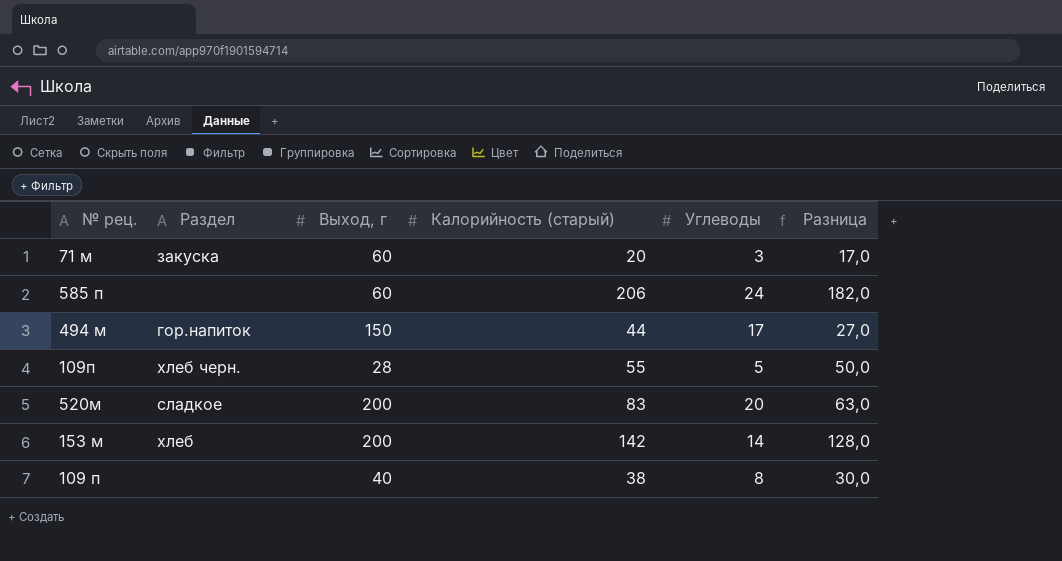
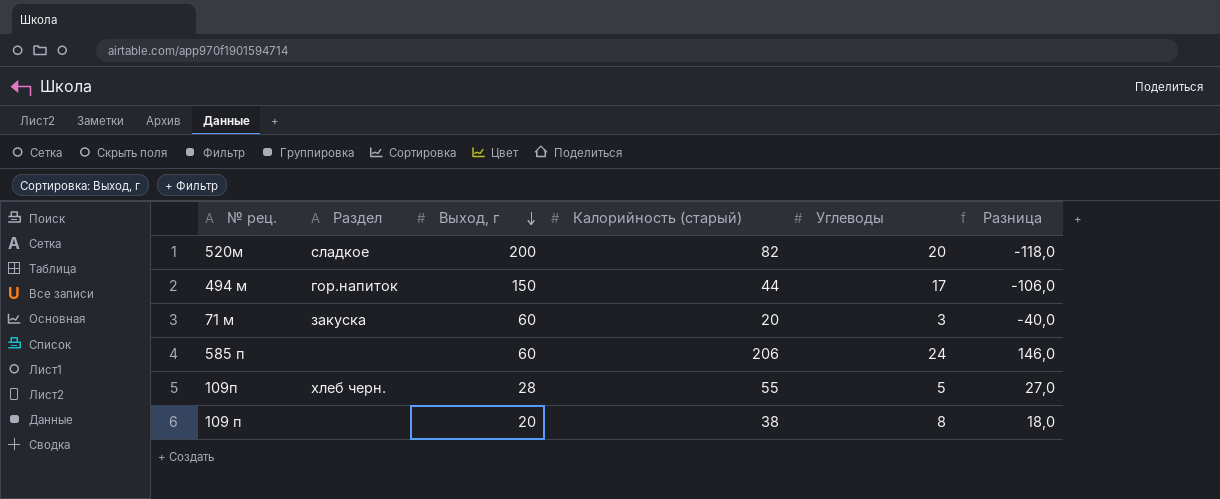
row order: none -> Выход, г descending
column Разница | formula: [Калорийность (старый)] - [Углеводы] -> [Калорийность (старый)] - [Выход, г]
row 153 м: хлеб | 200 | 142 | 14 | 128,0 -> none
520м | Калорийность (старый): 83 -> 82
109 п | Выход, г: 40 -> 20

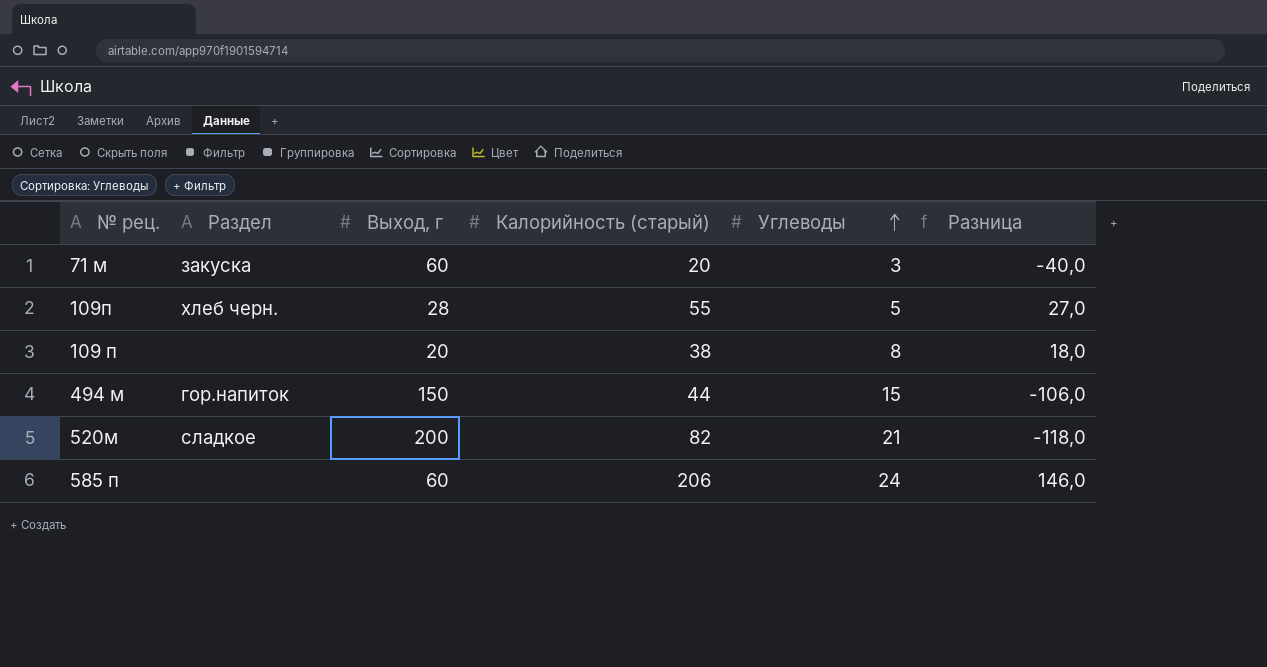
row order: Выход, г descending -> Углеводы ascending
494 м | Углеводы: 17 -> 15
520м | Углеводы: 20 -> 21

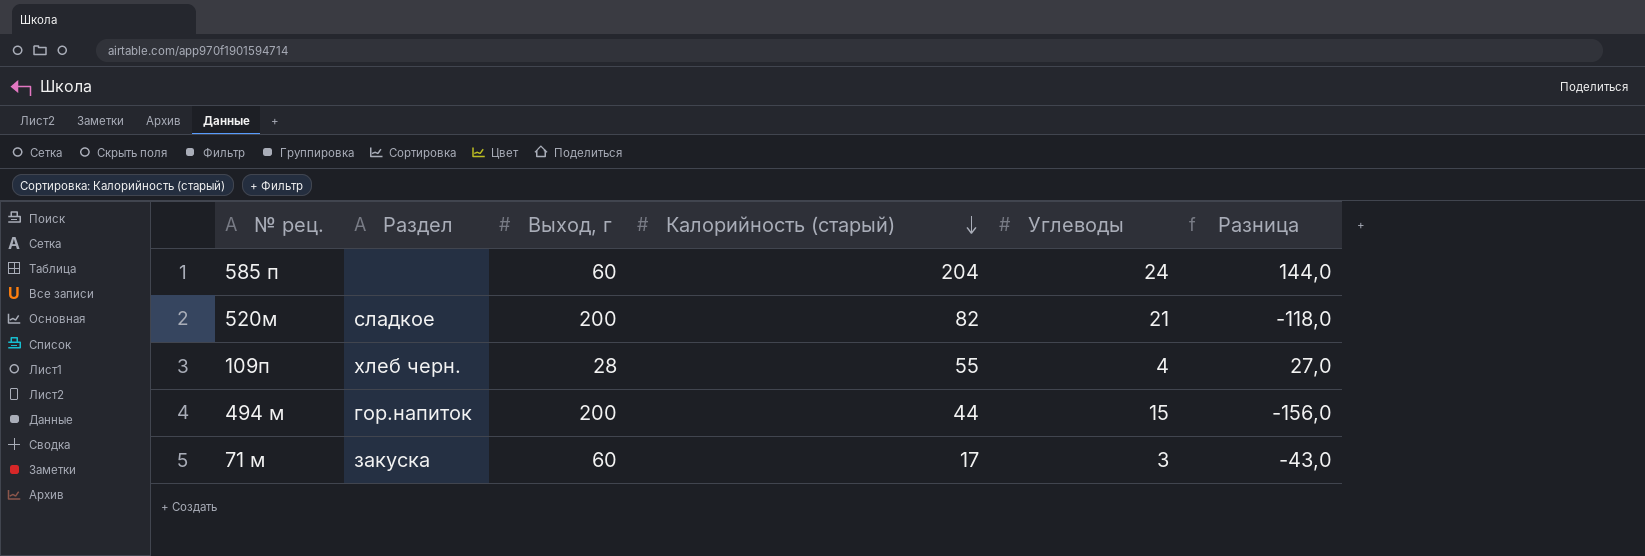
row order: Углеводы ascending -> Калорийность (старый) descending
row 109 п: none | 20 | 38 | 8 | 18,0 -> none
585 п | Калорийность (старый): 206 -> 204
585 п | Разница: 146,0 -> 144,0
109п | Углеводы: 5 -> 4
494 м | Выход, г: 150 -> 200
494 м | Разница: -106,0 -> -156,0
71 м | Калорийность (старый): 20 -> 17
71 м | Разница: -40,0 -> -43,0

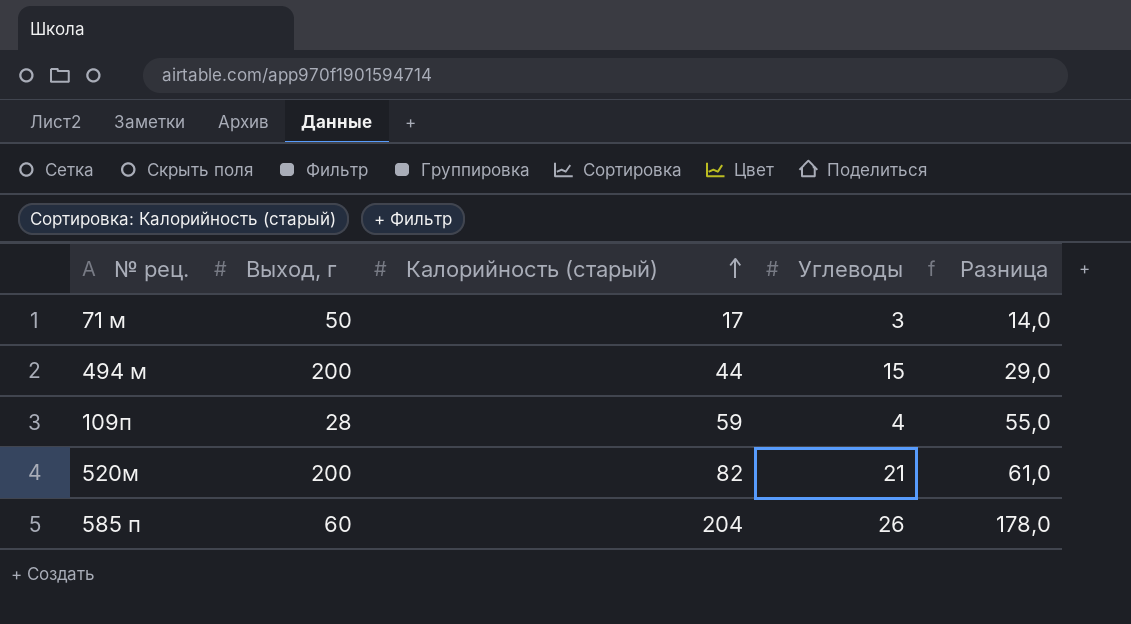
row order: Калорийность (старый) descending -> Калорийность (старый) ascending
column Раздел | position: 2 -> none
column Разница | formula: [Калорийность (старый)] - [Выход, г] -> [Калорийность (старый)] - [Углеводы]
71 м | Выход, г: 60 -> 50
109п | Калорийность (старый): 55 -> 59
585 п | Углеводы: 24 -> 26

